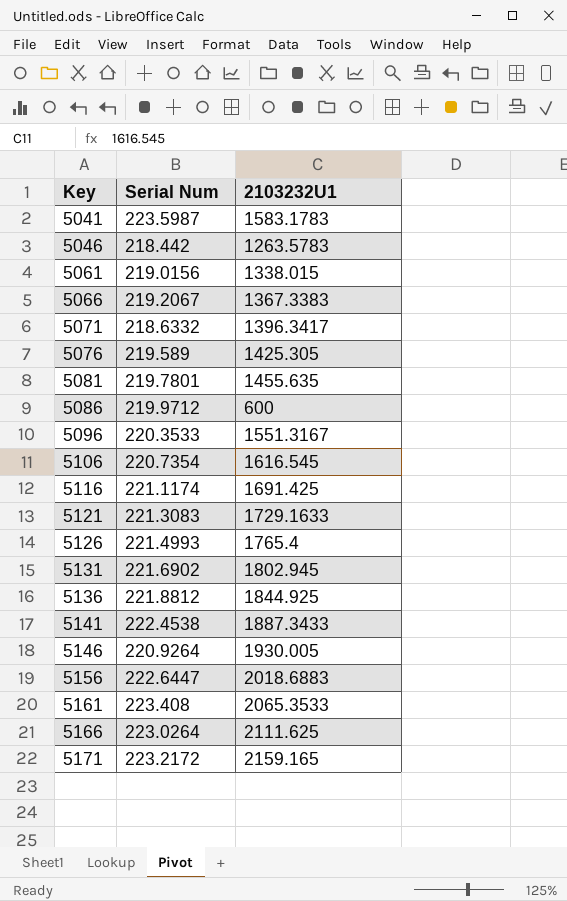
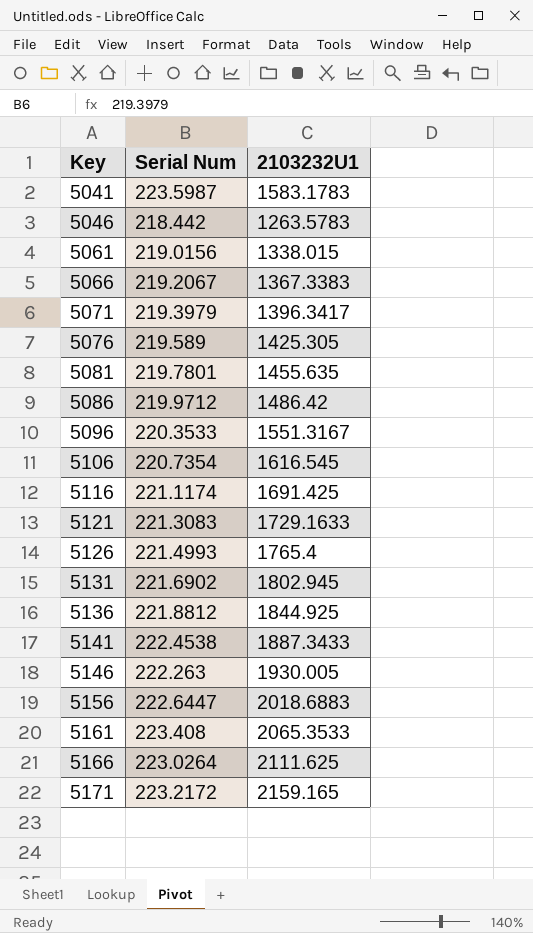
5071 | Serial Num: 218.6332 -> 219.3979
5086 | 2103232U1: 600 -> 1486.42
5146 | Serial Num: 220.9264 -> 222.263

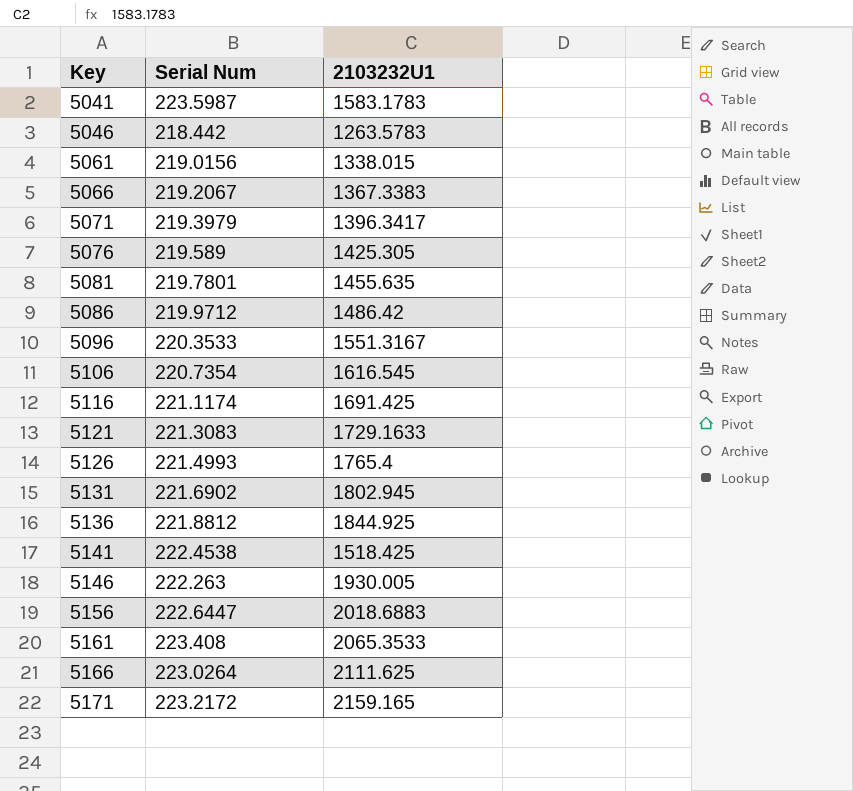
5141 | 2103232U1: 1887.3433 -> 1518.425

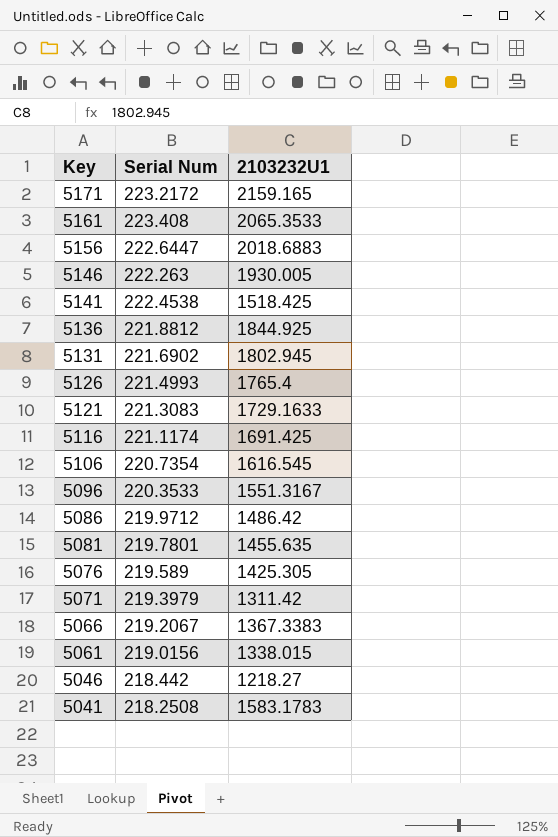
row order: Key ascending -> Key descending
row 5166: 223.0264 | 2111.625 -> none
5071 | 2103232U1: 1396.3417 -> 1311.42
5046 | 2103232U1: 1263.5783 -> 1218.27
5041 | Serial Num: 223.5987 -> 218.2508

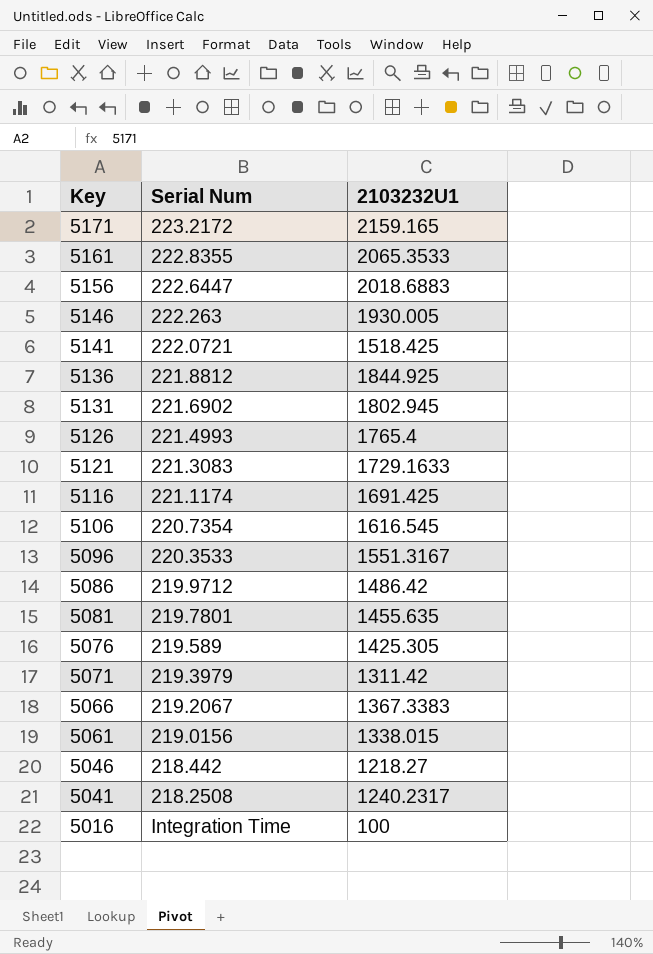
5161 | Serial Num: 223.408 -> 222.8355
5141 | Serial Num: 222.4538 -> 222.0721
5041 | 2103232U1: 1583.1783 -> 1240.2317
row 5016: none -> Integration Time | 100

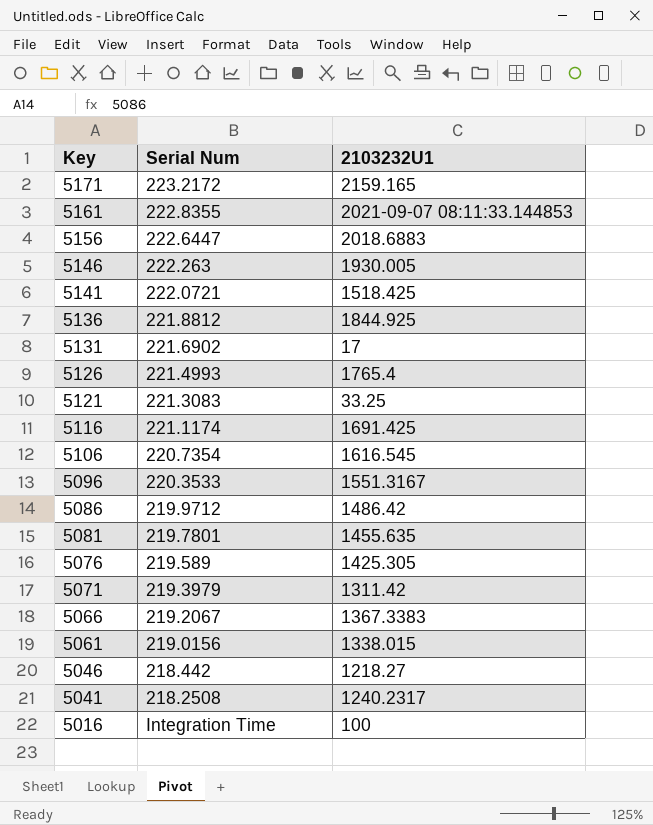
5161 | 2103232U1: 2065.3533 -> 2021-09-07 08:11:33.144853
5131 | 2103232U1: 1802.945 -> 17
5121 | 2103232U1: 1729.1633 -> 33.25

